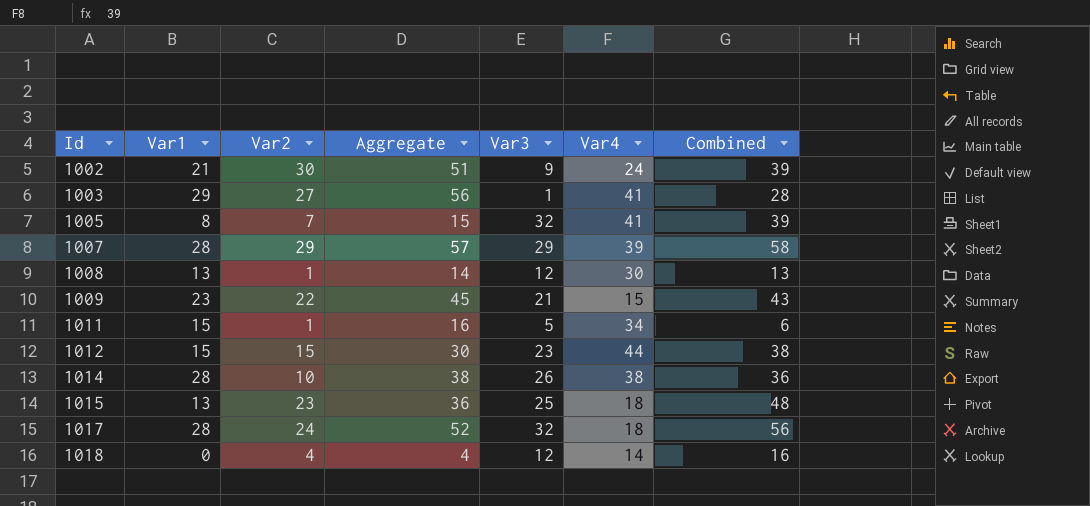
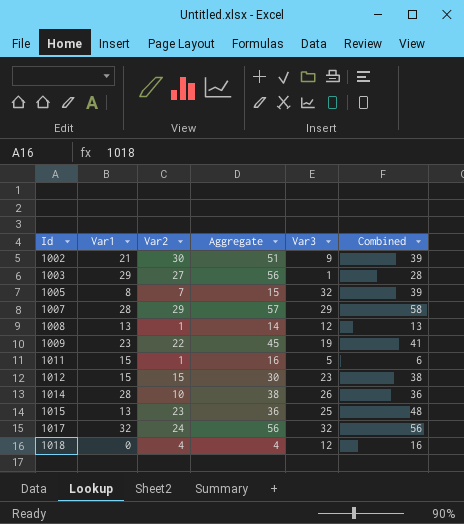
column Var4 | position: 6 -> none
1009 | Var3: 21 -> 19
1009 | Combined: 43 -> 41
1017 | Var1: 28 -> 32
1017 | Aggregate: 52 -> 56

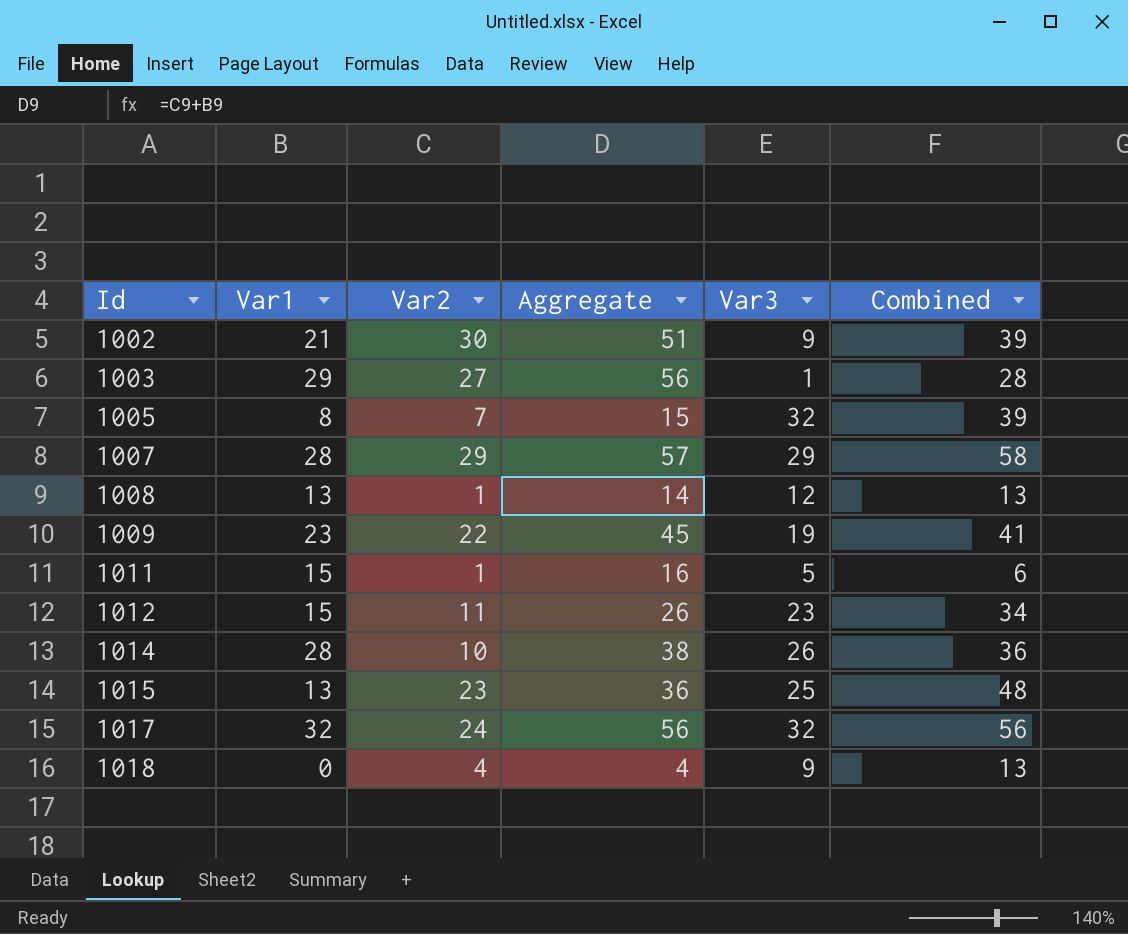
1012 | Var2: 15 -> 11
1012 | Aggregate: 30 -> 26
1012 | Combined: 38 -> 34
1018 | Var3: 12 -> 9
1018 | Combined: 16 -> 13

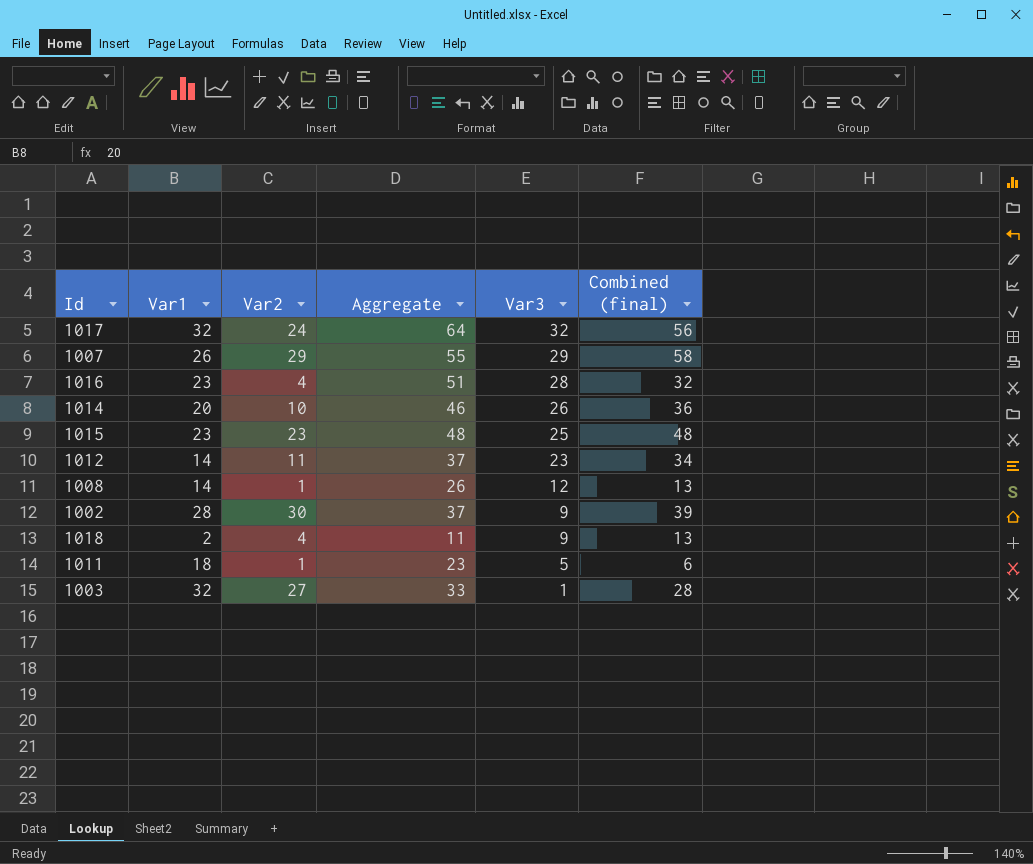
row order: Id ascending -> Var3 descending
column Aggregate | formula: [Var1] + [Var2] -> [Var1] + [Var3]
column name: Combined -> Combined (final)
row 1005: 8 | 7 | 15 | 32 | 39 -> none
row 1009: 23 | 22 | 45 | 19 | 41 -> none
1007 | Var1: 28 -> 26
row 1016: none -> 23 | 4 | 51 | 28 | 32
1014 | Var1: 28 -> 20
1015 | Var1: 13 -> 23
1012 | Var1: 15 -> 14
1008 | Var1: 13 -> 14
1002 | Var1: 21 -> 28
1018 | Var1: 0 -> 2
1011 | Var1: 15 -> 18
1003 | Var1: 29 -> 32

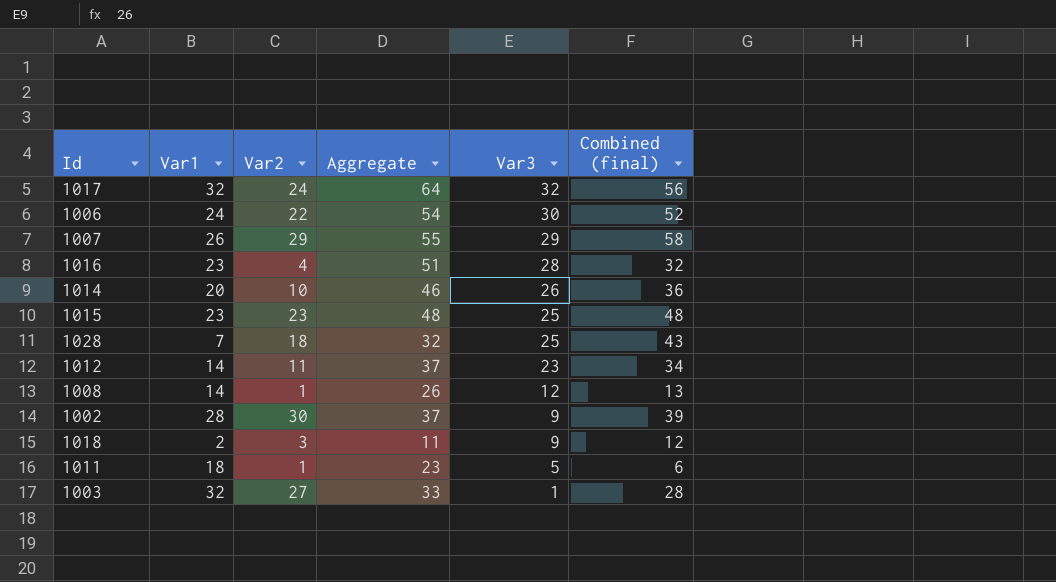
row 1006: none -> 24 | 22 | 54 | 30 | 52
row 1028: none -> 7 | 18 | 32 | 25 | 43
1018 | Var2: 4 -> 3
1018 | Combined (final): 13 -> 12

